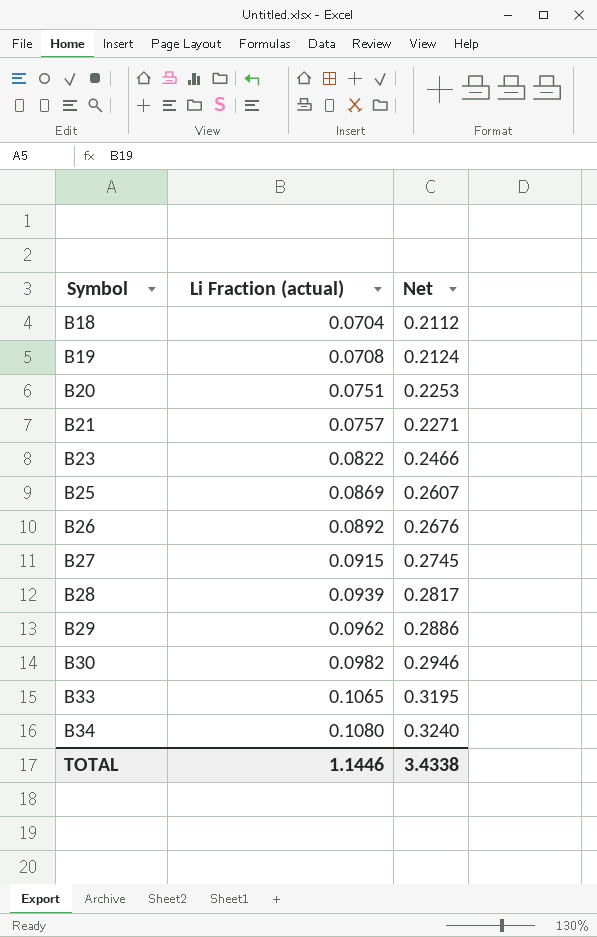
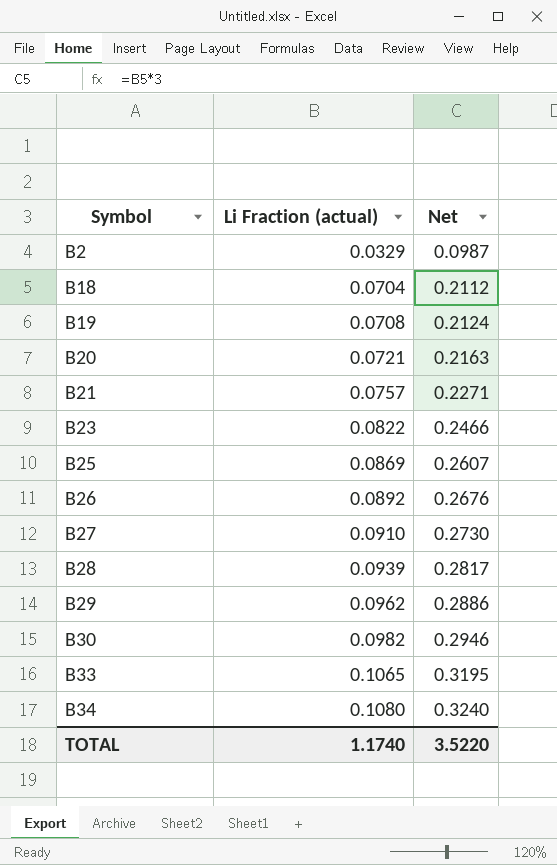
row B2: none -> 0.0329 | 0.0987
B20 | Li Fraction (actual): 0.0751 -> 0.0721
B20 | Net: 0.2253 -> 0.2163
B27 | Li Fraction (actual): 0.0915 -> 0.0910
B27 | Net: 0.2745 -> 0.2730
TOTAL | Li Fraction (actual): 1.1446 -> 1.1740
TOTAL | Net: 3.4338 -> 3.5220

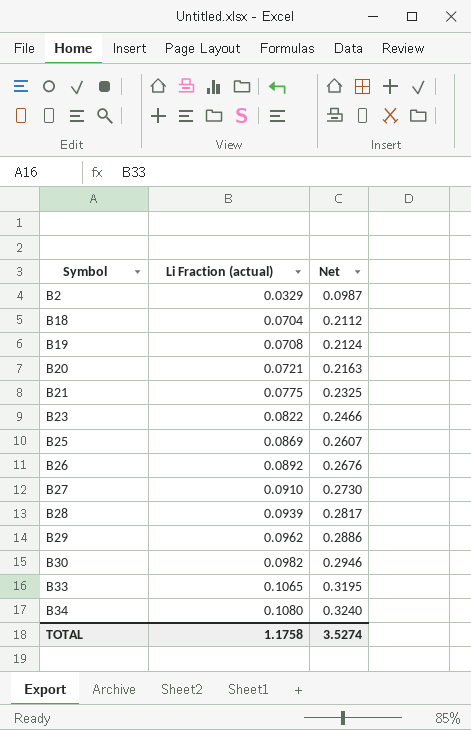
B21 | Li Fraction (actual): 0.0757 -> 0.0775
B21 | Net: 0.2271 -> 0.2325
TOTAL | Li Fraction (actual): 1.1740 -> 1.1758
TOTAL | Net: 3.5220 -> 3.5274

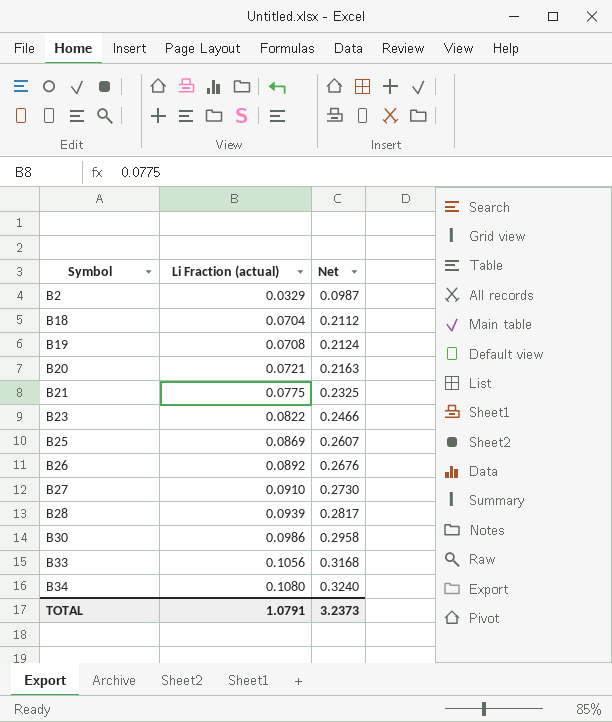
row B29: 0.0962 | 0.2886 -> none
B30 | Li Fraction (actual): 0.0982 -> 0.0986
B30 | Net: 0.2946 -> 0.2958
B33 | Li Fraction (actual): 0.1065 -> 0.1056
B33 | Net: 0.3195 -> 0.3168
TOTAL | Li Fraction (actual): 1.1758 -> 1.0791
TOTAL | Net: 3.5274 -> 3.2373

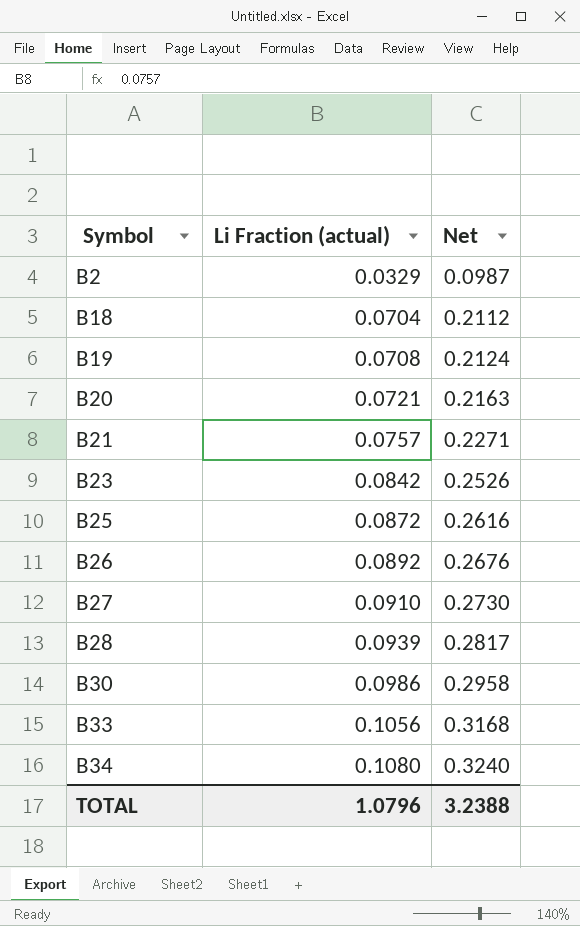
B21 | Li Fraction (actual): 0.0775 -> 0.0757
B21 | Net: 0.2325 -> 0.2271
B23 | Li Fraction (actual): 0.0822 -> 0.0842
B23 | Net: 0.2466 -> 0.2526
B25 | Li Fraction (actual): 0.0869 -> 0.0872
B25 | Net: 0.2607 -> 0.2616
TOTAL | Li Fraction (actual): 1.0791 -> 1.0796
TOTAL | Net: 3.2373 -> 3.2388

